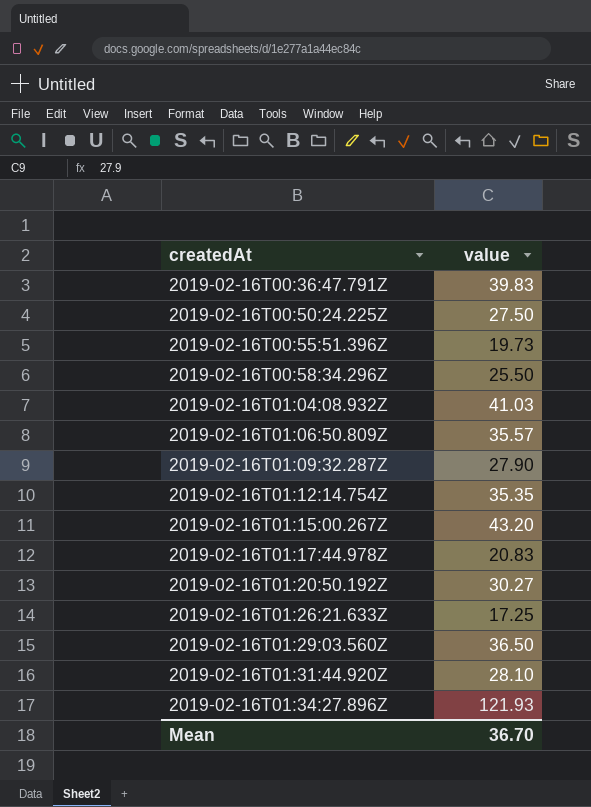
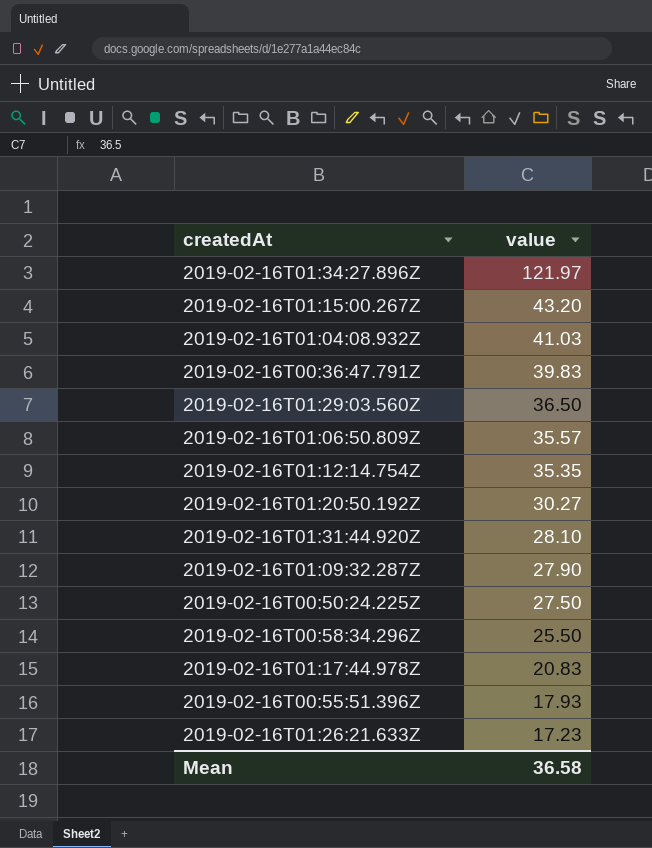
row order: createdAt ascending -> value descending
2019-02-16T01:34:27.896Z | value: 121.93 -> 121.97
2019-02-16T00:55:51.396Z | value: 19.73 -> 17.93
2019-02-16T01:26:21.633Z | value: 17.25 -> 17.23
Mean | value: 36.70 -> 36.58

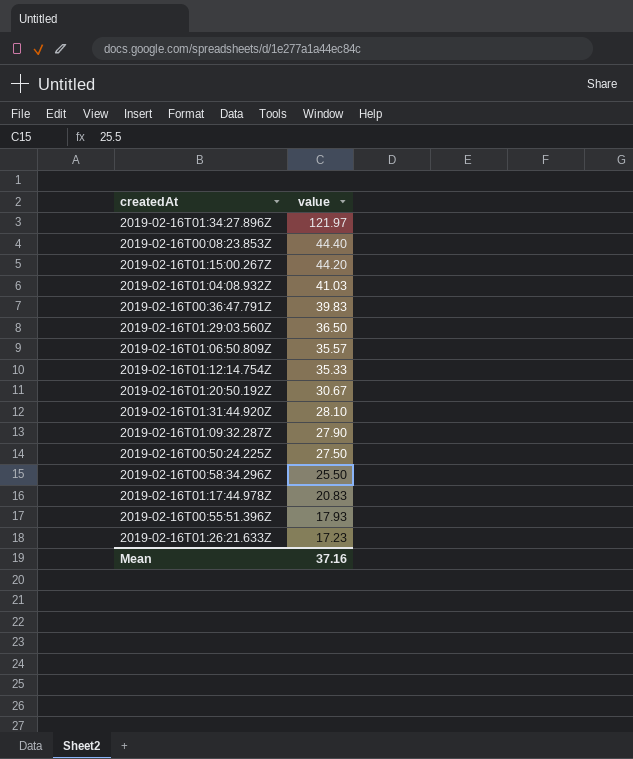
row 2019-02-16T00:08:23.853Z: none -> 44.40
2019-02-16T01:15:00.267Z | value: 43.20 -> 44.20
2019-02-16T01:12:14.754Z | value: 35.35 -> 35.33
2019-02-16T01:20:50.192Z | value: 30.27 -> 30.67
Mean | value: 36.58 -> 37.16

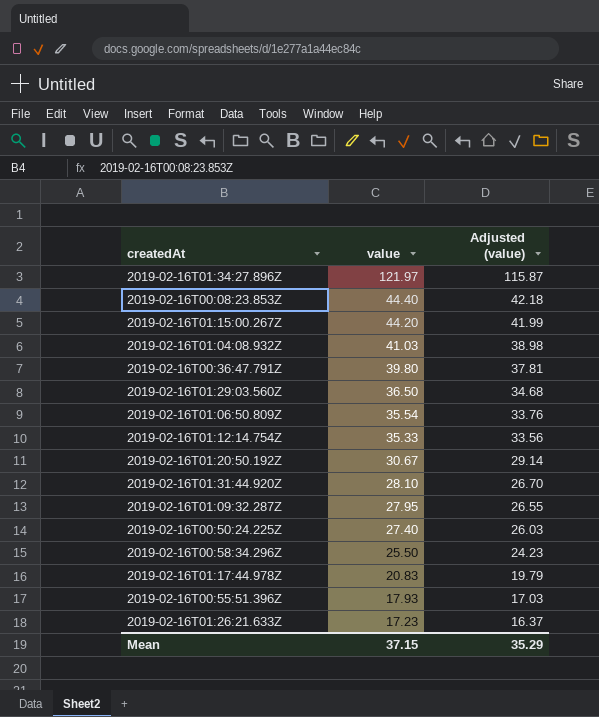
column Adjusted (value) | formula: none -> [value] * 0.95
2019-02-16T00:36:47.791Z | value: 39.83 -> 39.80
2019-02-16T01:06:50.809Z | value: 35.57 -> 35.54
2019-02-16T01:09:32.287Z | value: 27.90 -> 27.95
2019-02-16T00:50:24.225Z | value: 27.50 -> 27.40
Mean | value: 37.16 -> 37.15

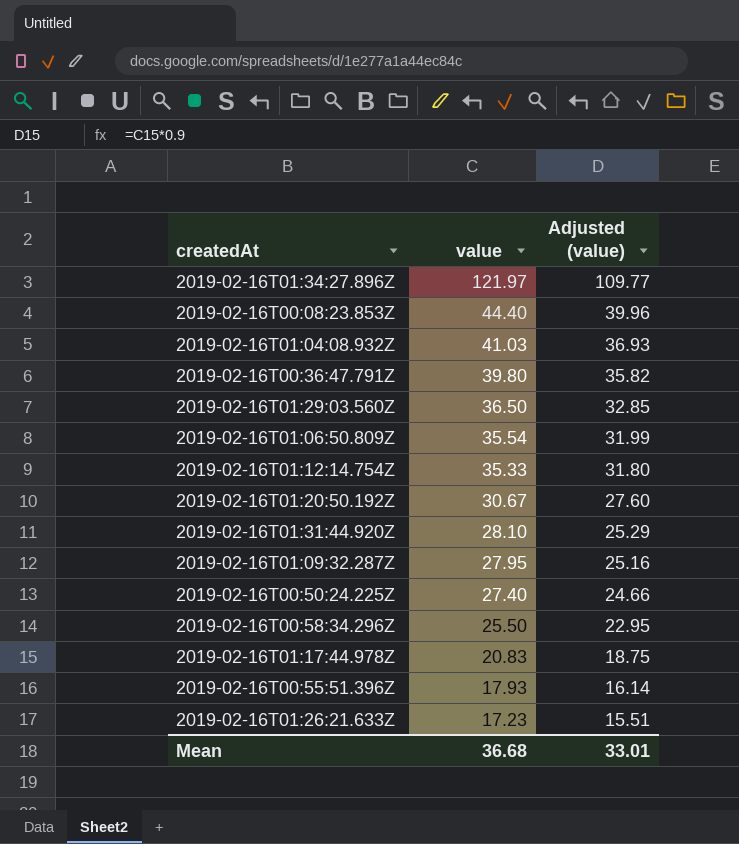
column Adjusted (value) | formula: [value] * 0.95 -> [value] * 0.9
row 2019-02-16T01:15:00.267Z: 44.20 | 41.99 -> none
Mean | value: 37.15 -> 36.68
Mean | Adjusted (value): 35.29 -> 33.01

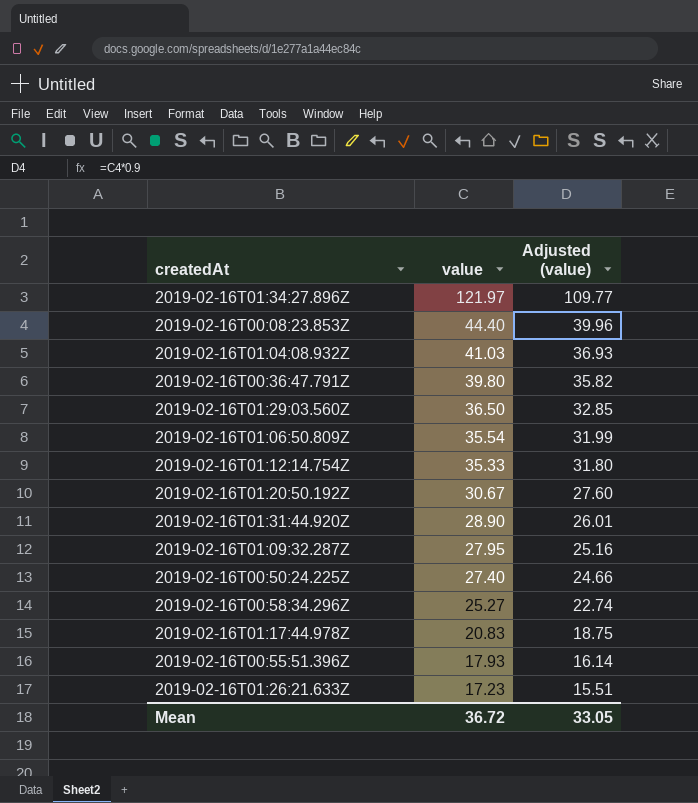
2019-02-16T01:31:44.920Z | value: 28.10 -> 28.90
2019-02-16T01:31:44.920Z | Adjusted (value): 25.29 -> 26.01
2019-02-16T00:58:34.296Z | value: 25.50 -> 25.27
2019-02-16T00:58:34.296Z | Adjusted (value): 22.95 -> 22.74
Mean | value: 36.68 -> 36.72
Mean | Adjusted (value): 33.01 -> 33.05

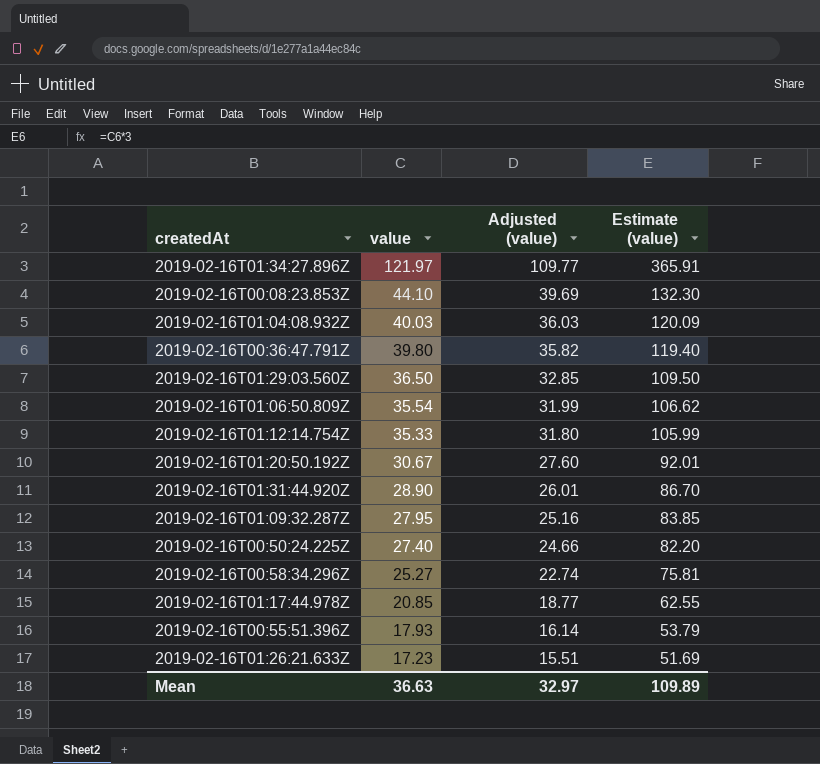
column Estimate (value) | formula: none -> [value] * 3
2019-02-16T00:08:23.853Z | value: 44.40 -> 44.10
2019-02-16T00:08:23.853Z | Adjusted (value): 39.96 -> 39.69
2019-02-16T01:04:08.932Z | value: 41.03 -> 40.03
2019-02-16T01:04:08.932Z | Adjusted (value): 36.93 -> 36.03
2019-02-16T01:17:44.978Z | value: 20.83 -> 20.85
2019-02-16T01:17:44.978Z | Adjusted (value): 18.75 -> 18.77
Mean | value: 36.72 -> 36.63
Mean | Adjusted (value): 33.05 -> 32.97

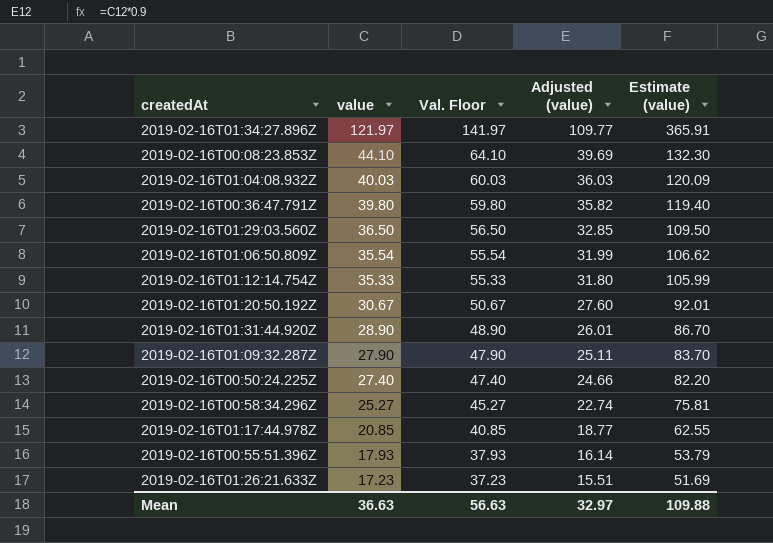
column Val. Floor | formula: none -> [value] + 20
2019-02-16T01:09:32.287Z | value: 27.95 -> 27.90
2019-02-16T01:09:32.287Z | Adjusted (value): 25.16 -> 25.11
2019-02-16T01:09:32.287Z | Estimate (value): 83.85 -> 83.70
Mean | Estimate (value): 109.89 -> 109.88

